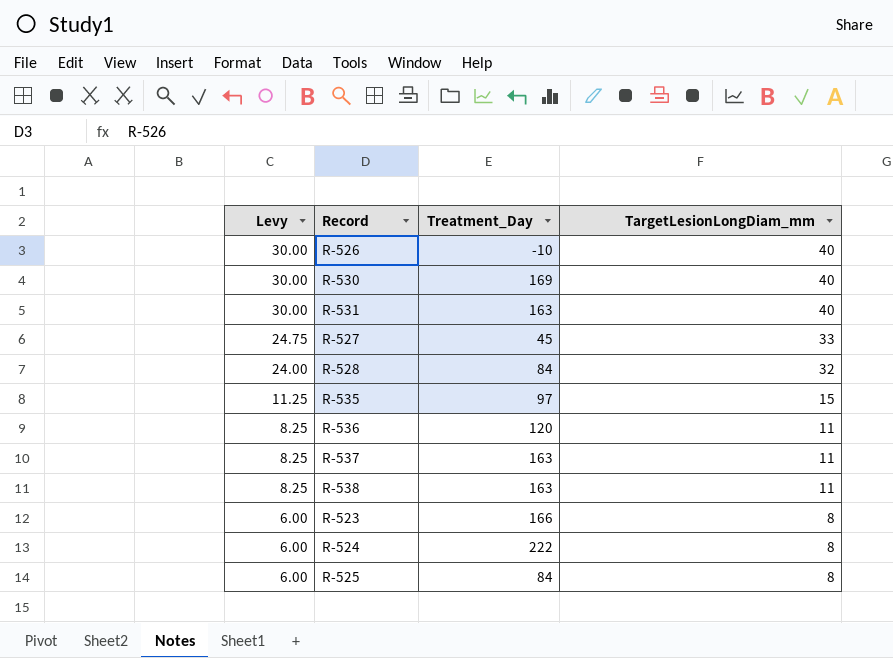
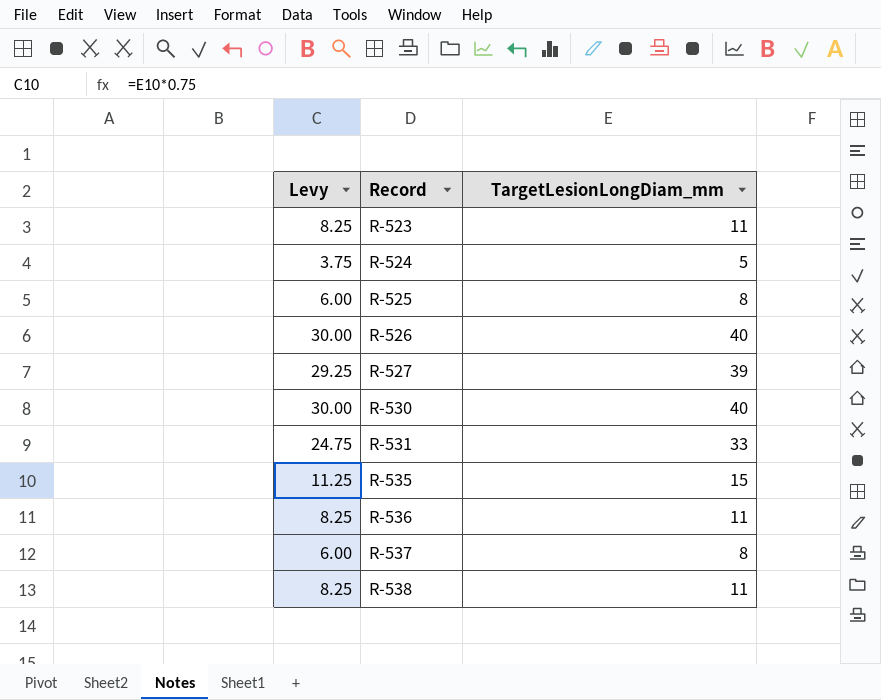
row order: Levy descending -> Record ascending
column Treatment_Day | position: 3 -> none
row R-528: 24.00 | 84 | 32 -> none
R-523 | Levy: 6.00 -> 8.25
R-523 | TargetLesionLongDiam_mm: 8 -> 11
R-524 | Levy: 6.00 -> 3.75
R-524 | TargetLesionLongDiam_mm: 8 -> 5
R-527 | Levy: 24.75 -> 29.25
R-527 | TargetLesionLongDiam_mm: 33 -> 39
R-531 | Levy: 30.00 -> 24.75
R-531 | TargetLesionLongDiam_mm: 40 -> 33
R-537 | Levy: 8.25 -> 6.00
R-537 | TargetLesionLongDiam_mm: 11 -> 8

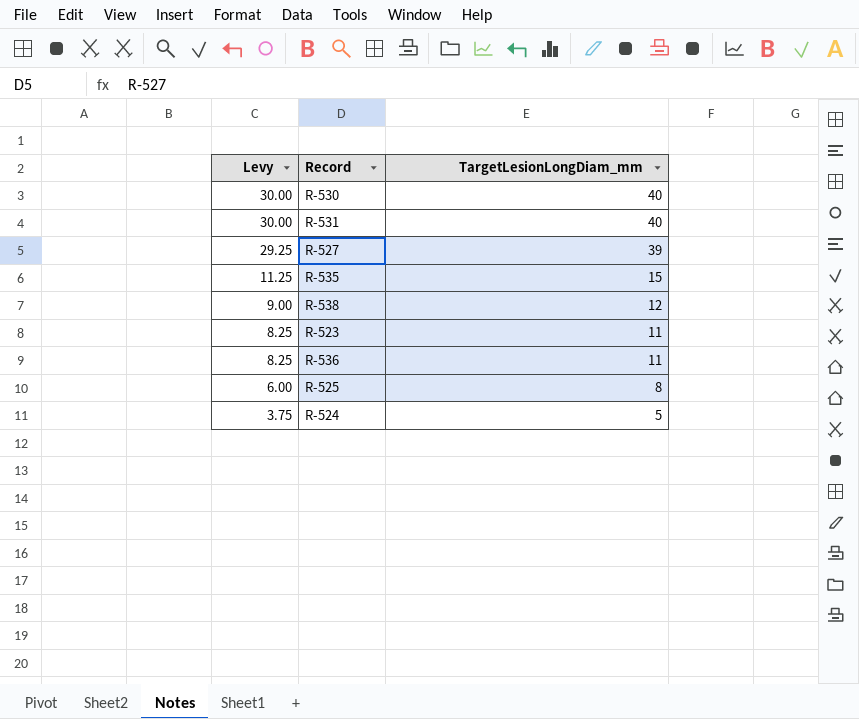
row order: Record ascending -> Levy descending
row R-526: 30.00 | 40 -> none
row R-537: 6.00 | 8 -> none
R-531 | Levy: 24.75 -> 30.00
R-531 | TargetLesionLongDiam_mm: 33 -> 40
R-538 | Levy: 8.25 -> 9.00
R-538 | TargetLesionLongDiam_mm: 11 -> 12

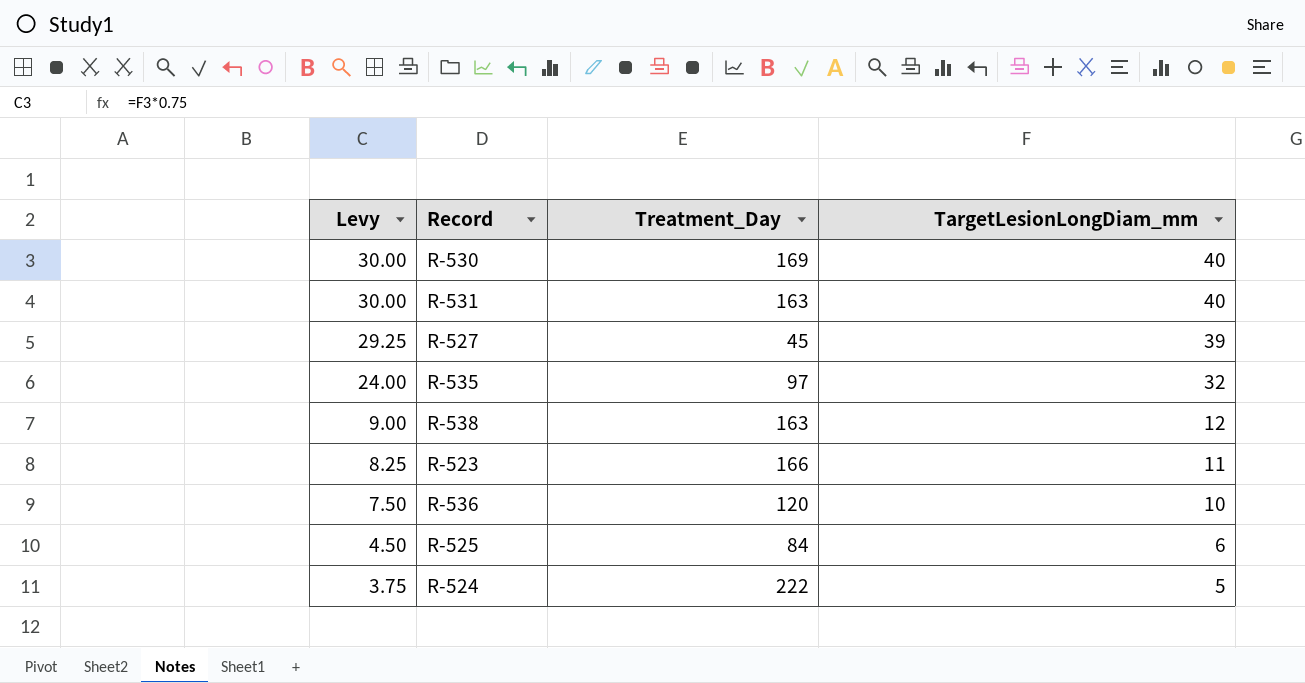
column Treatment_Day | position: none -> 3
R-535 | Levy: 11.25 -> 24.00
R-535 | TargetLesionLongDiam_mm: 15 -> 32
R-536 | Levy: 8.25 -> 7.50
R-536 | TargetLesionLongDiam_mm: 11 -> 10
R-525 | Levy: 6.00 -> 4.50
R-525 | TargetLesionLongDiam_mm: 8 -> 6

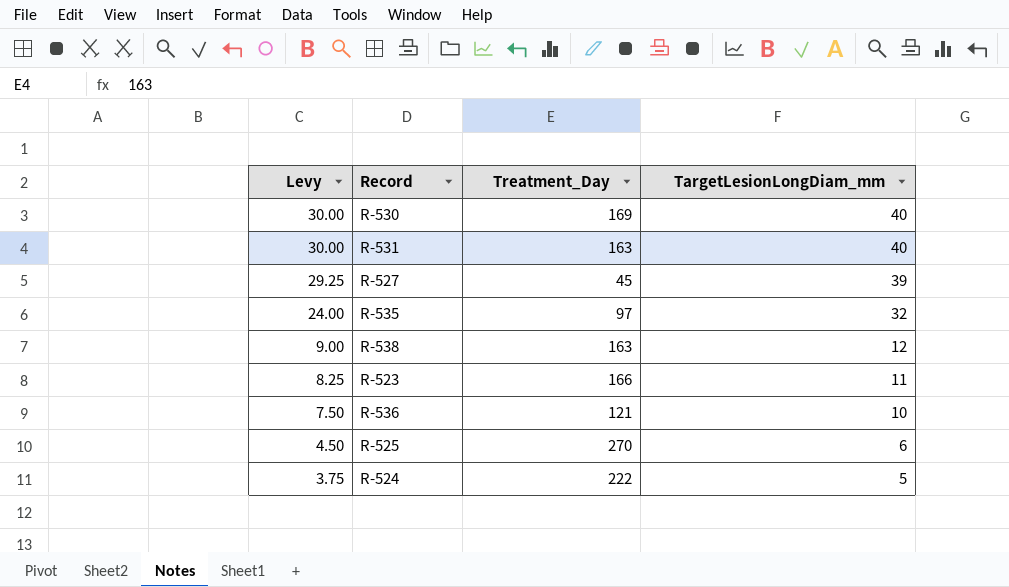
R-536 | Treatment_Day: 120 -> 121
R-525 | Treatment_Day: 84 -> 270

